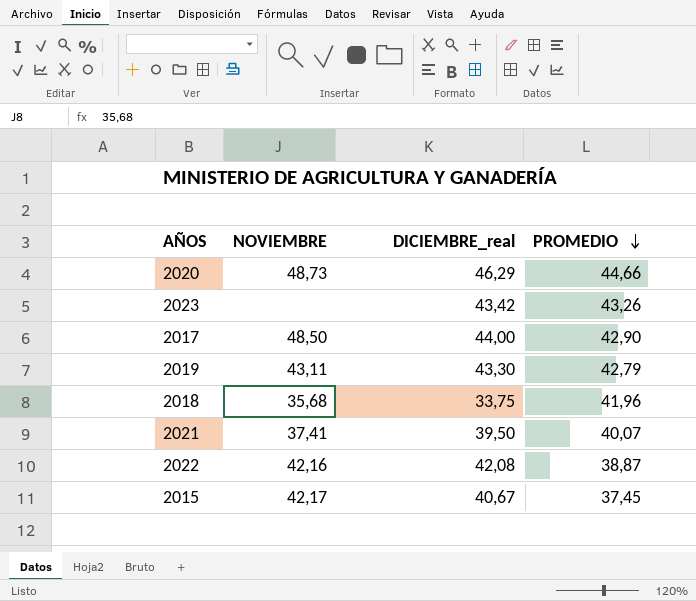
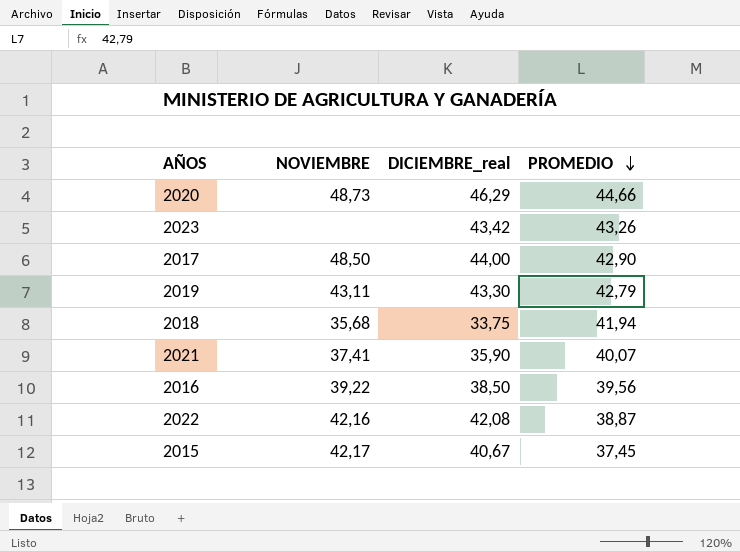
2018 | PROMEDIO: 41,96 -> 41,94
2021 | DICIEMBRE_real: 39,50 -> 35,90
row 2016: none -> 39,22 | 38,50 | 39,56

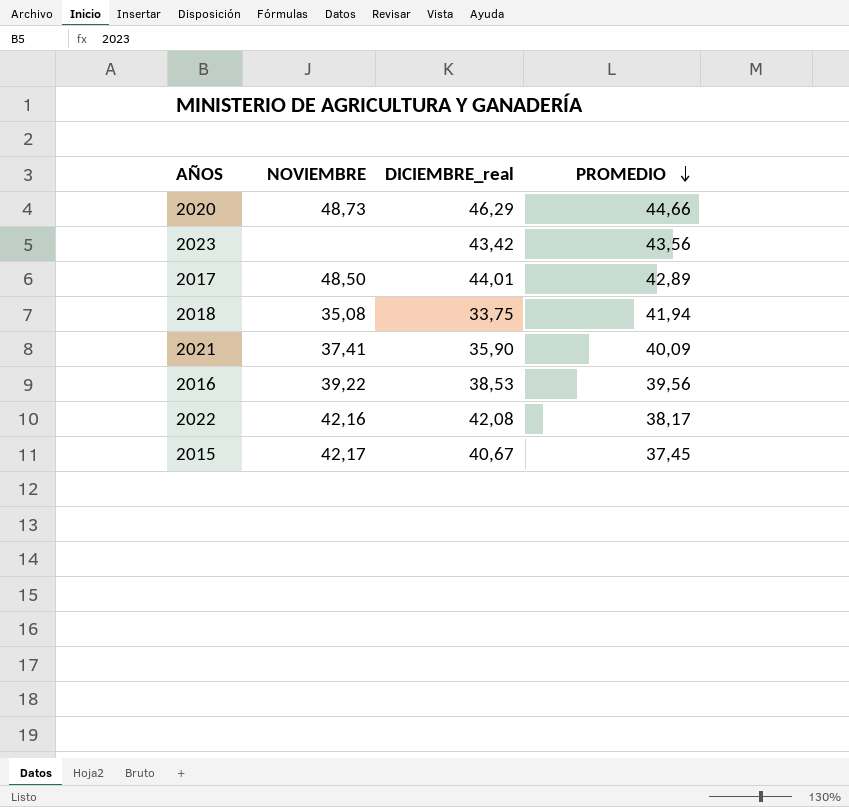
row 2019: 43,11 | 43,30 | 42,79 -> none
2023 | PROMEDIO: 43,26 -> 43,56
2017 | DICIEMBRE_real: 44,00 -> 44,01
2017 | PROMEDIO: 42,90 -> 42,89
2018 | NOVIEMBRE: 35,68 -> 35,08
2021 | PROMEDIO: 40,07 -> 40,09
2016 | DICIEMBRE_real: 38,50 -> 38,53
2022 | PROMEDIO: 38,87 -> 38,17

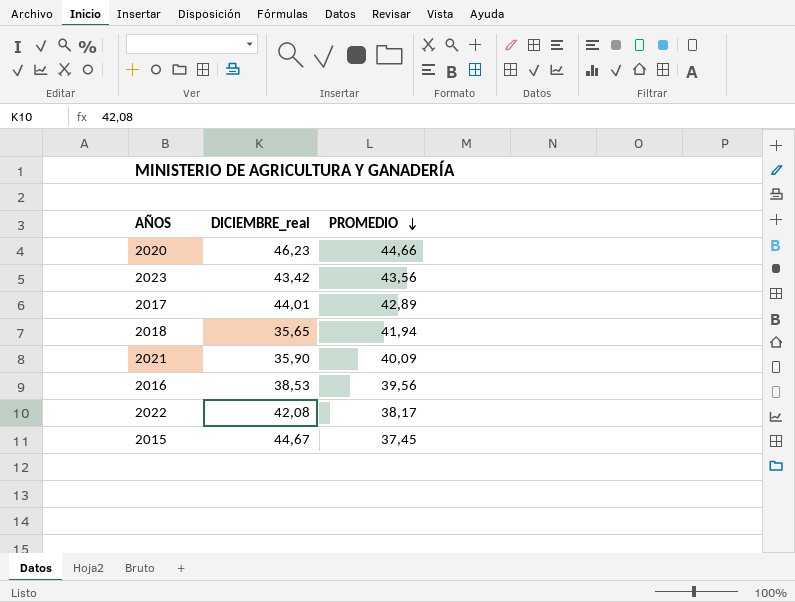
column NOVIEMBRE | position: 2 -> none
2020 | DICIEMBRE_real: 46,29 -> 46,23
2018 | DICIEMBRE_real: 33,75 -> 35,65
2015 | DICIEMBRE_real: 40,67 -> 44,67

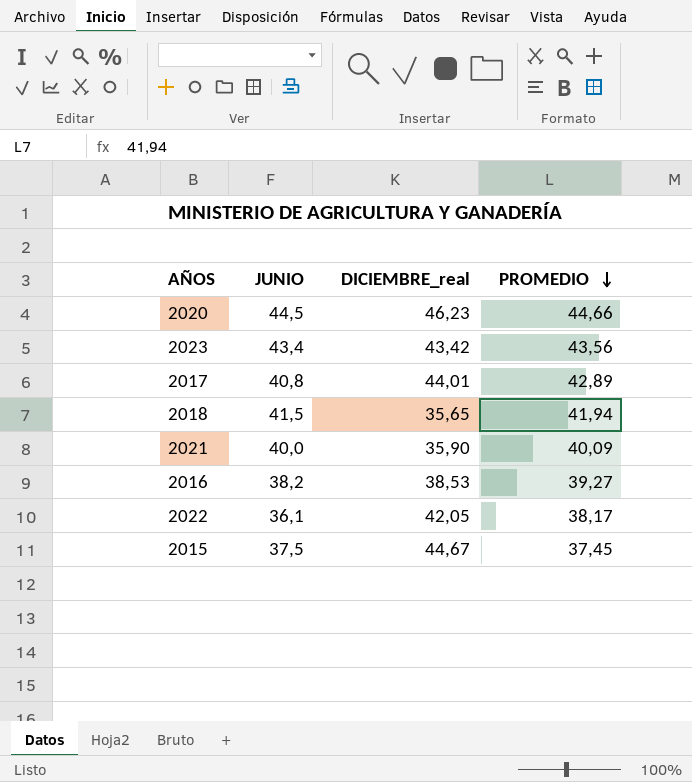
column JUNIO | position: none -> 2
2016 | PROMEDIO: 39,56 -> 39,27
2022 | DICIEMBRE_real: 42,08 -> 42,05

